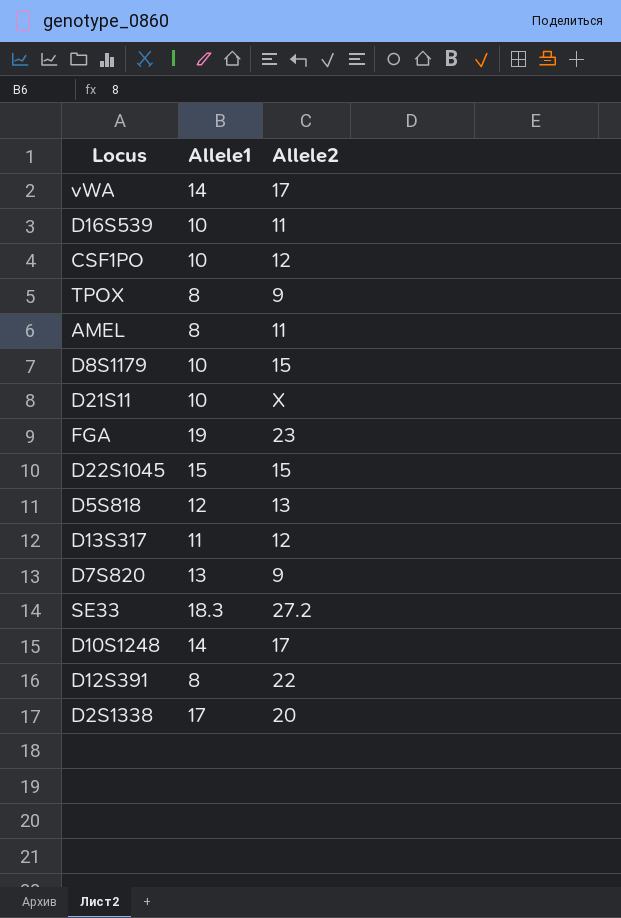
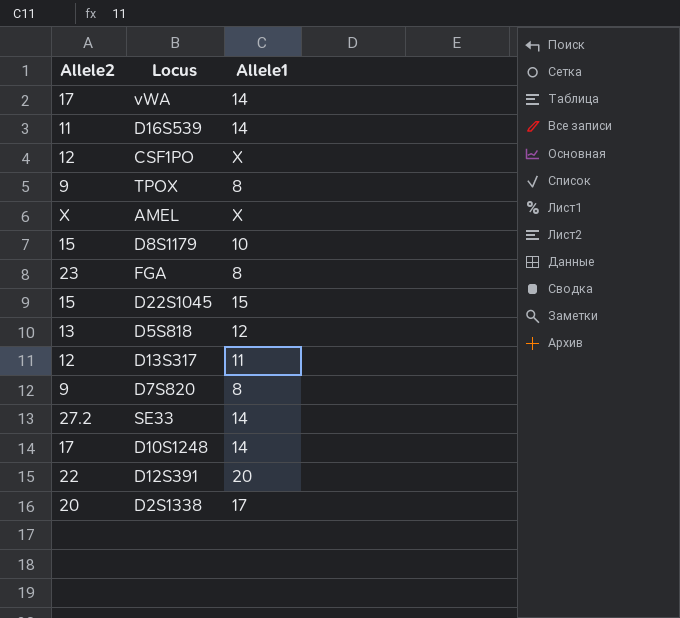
column Allele2 | position: 3 -> 1
row D21S11: 10 | X -> none
D16S539 | Allele1: 10 -> 14
CSF1PO | Allele1: 10 -> X
AMEL | Allele2: 11 -> X
AMEL | Allele1: 8 -> X
FGA | Allele1: 19 -> 8
D7S820 | Allele1: 13 -> 8
SE33 | Allele1: 18.3 -> 14
D12S391 | Allele1: 8 -> 20

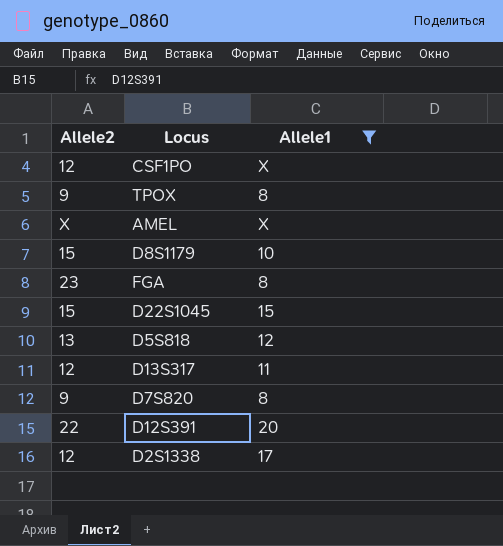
filter: none -> Allele1 != 14
D2S1338 | Allele2: 20 -> 12

